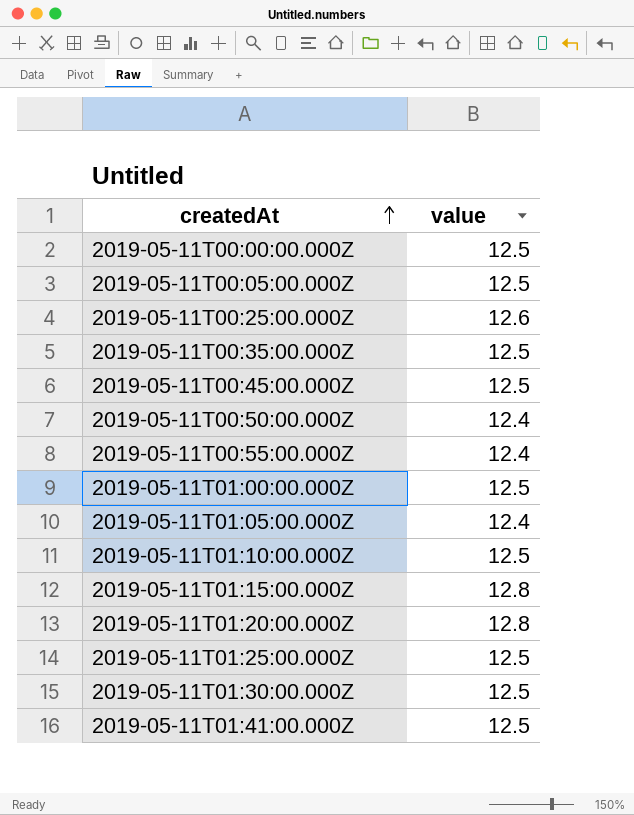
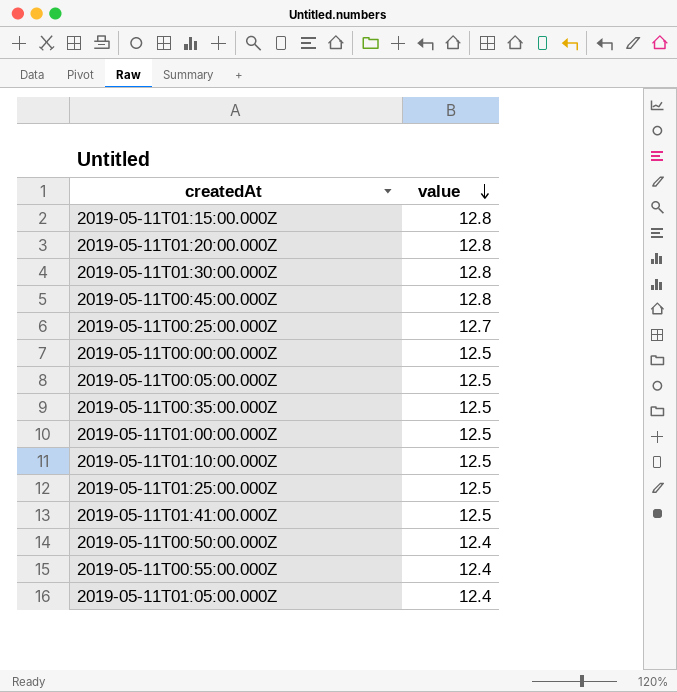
row order: createdAt ascending -> value descending
2019-05-11T01:30:00.000Z | value: 12.5 -> 12.8
2019-05-11T00:45:00.000Z | value: 12.5 -> 12.8
2019-05-11T00:25:00.000Z | value: 12.6 -> 12.7

